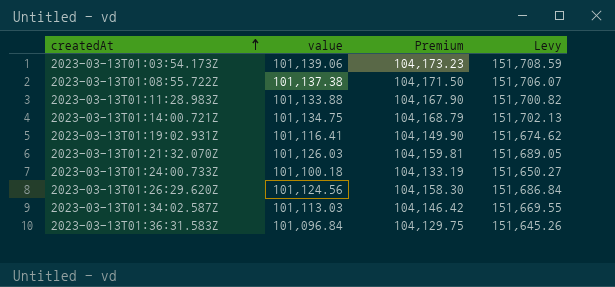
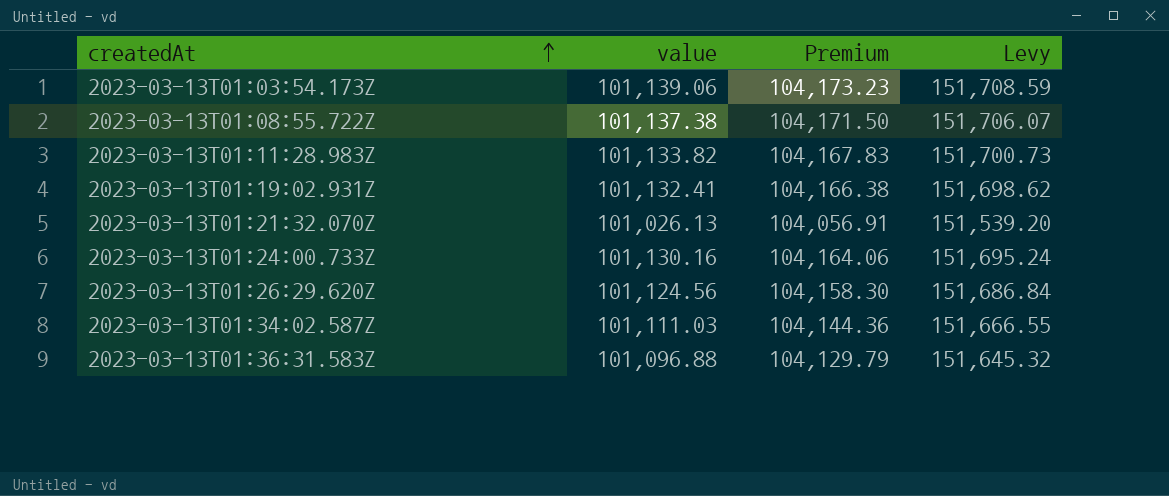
row 2023-03-13T01:14:00.721Z: 101,134.75 | 104,168.79 | 151,702.13 -> none
2023-03-13T01:11:28.983Z | value: 101,133.88 -> 101,133.82
2023-03-13T01:11:28.983Z | Premium: 104,167.90 -> 104,167.83
2023-03-13T01:11:28.983Z | Levy: 151,700.82 -> 151,700.73
2023-03-13T01:19:02.931Z | value: 101,116.41 -> 101,132.41
2023-03-13T01:19:02.931Z | Premium: 104,149.90 -> 104,166.38
2023-03-13T01:19:02.931Z | Levy: 151,674.62 -> 151,698.62
2023-03-13T01:21:32.070Z | value: 101,126.03 -> 101,026.13
2023-03-13T01:21:32.070Z | Premium: 104,159.81 -> 104,056.91
2023-03-13T01:21:32.070Z | Levy: 151,689.05 -> 151,539.20
2023-03-13T01:24:00.733Z | value: 101,100.18 -> 101,130.16
2023-03-13T01:24:00.733Z | Premium: 104,133.19 -> 104,164.06
2023-03-13T01:24:00.733Z | Levy: 151,650.27 -> 151,695.24
2023-03-13T01:34:02.587Z | value: 101,113.03 -> 101,111.03
2023-03-13T01:34:02.587Z | Premium: 104,146.42 -> 104,144.36
2023-03-13T01:34:02.587Z | Levy: 151,669.55 -> 151,666.55
2023-03-13T01:36:31.583Z | value: 101,096.84 -> 101,096.88
2023-03-13T01:36:31.583Z | Premium: 104,129.75 -> 104,129.79
2023-03-13T01:36:31.583Z | Levy: 151,645.26 -> 151,645.32

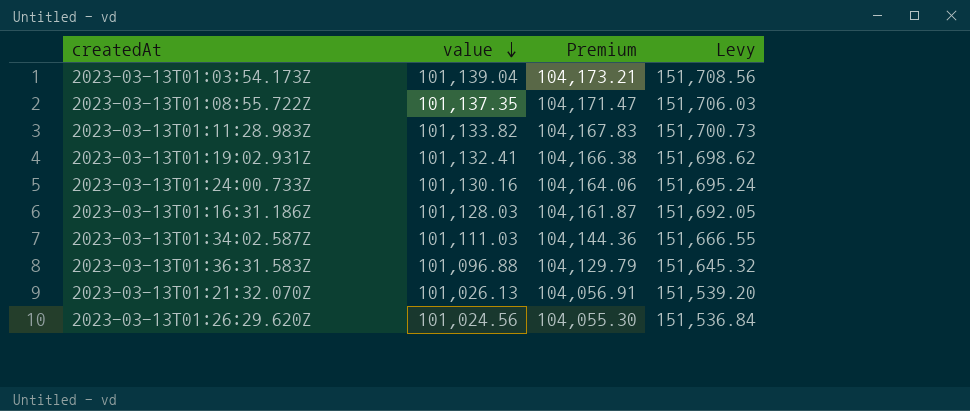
row order: createdAt ascending -> value descending
2023-03-13T01:03:54.173Z | value: 101,139.06 -> 101,139.04
2023-03-13T01:03:54.173Z | Premium: 104,173.23 -> 104,173.21
2023-03-13T01:03:54.173Z | Levy: 151,708.59 -> 151,708.56
2023-03-13T01:08:55.722Z | value: 101,137.38 -> 101,137.35
2023-03-13T01:08:55.722Z | Premium: 104,171.50 -> 104,171.47
2023-03-13T01:08:55.722Z | Levy: 151,706.07 -> 151,706.03
row 2023-03-13T01:16:31.186Z: none -> 101,128.03 | 104,161.87 | 151,692.05
2023-03-13T01:26:29.620Z | value: 101,124.56 -> 101,024.56
2023-03-13T01:26:29.620Z | Premium: 104,158.30 -> 104,055.30
2023-03-13T01:26:29.620Z | Levy: 151,686.84 -> 151,536.84

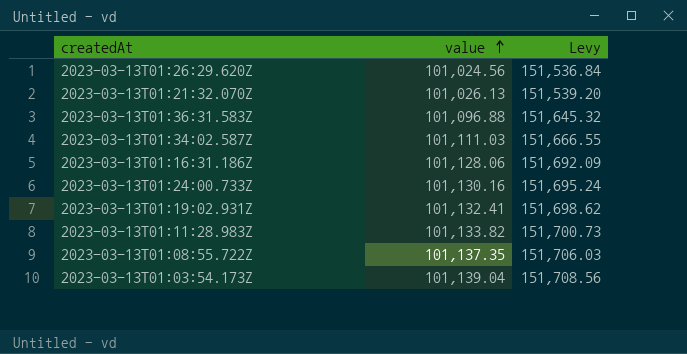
row order: value descending -> value ascending
column Premium | formula: [value] * 1.03 -> none
2023-03-13T01:16:31.186Z | value: 101,128.03 -> 101,128.06
2023-03-13T01:16:31.186Z | Levy: 151,692.05 -> 151,692.09

